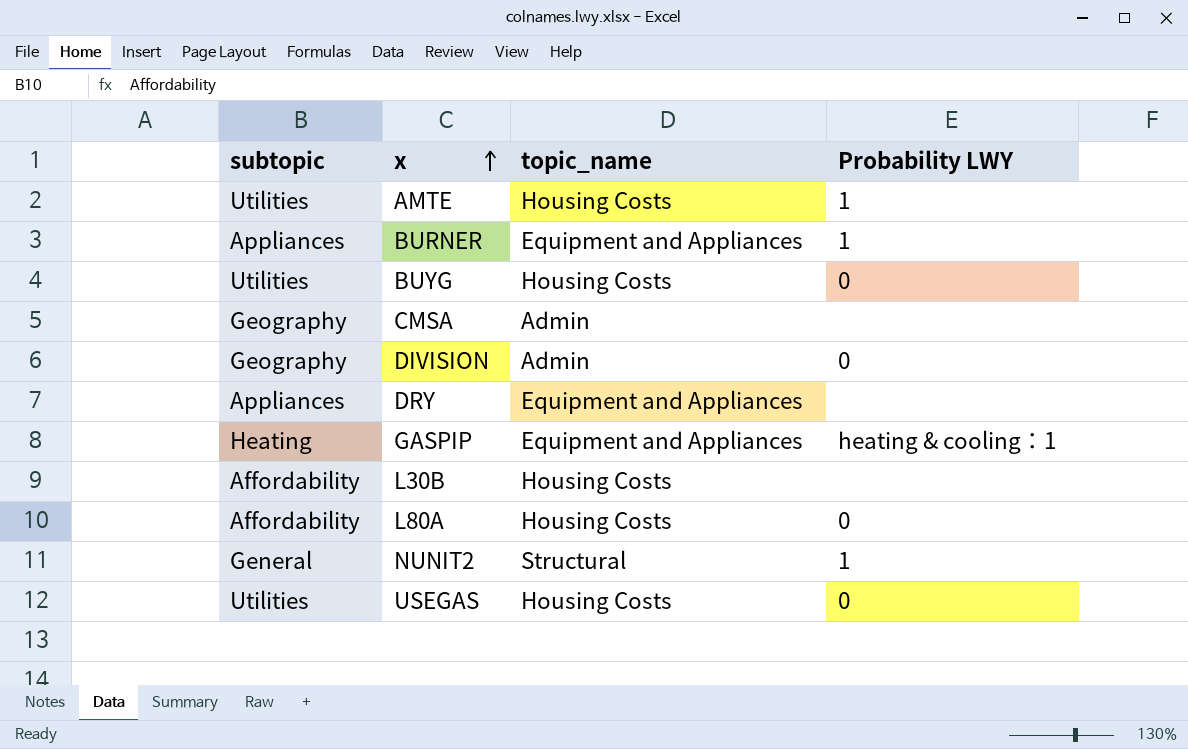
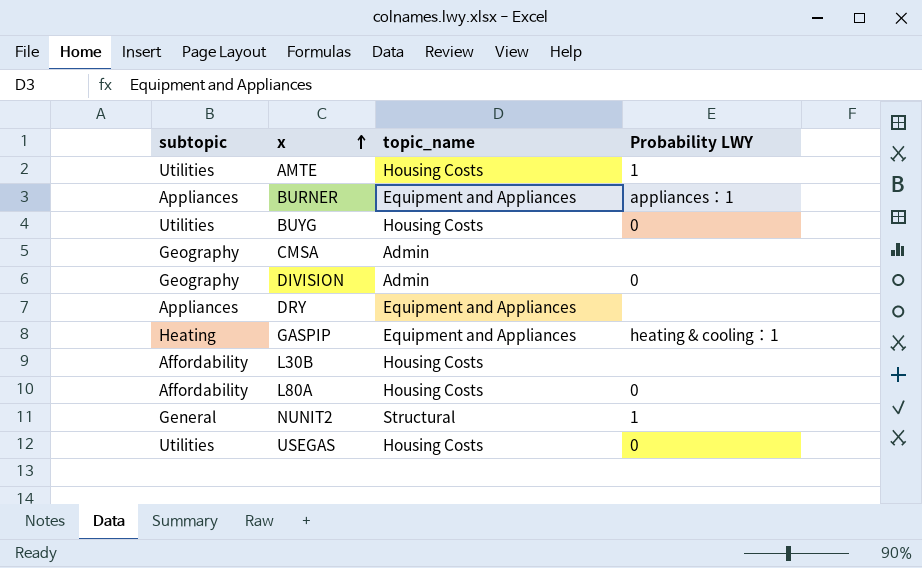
BURNER | Probability LWY: 1 -> appliances：1

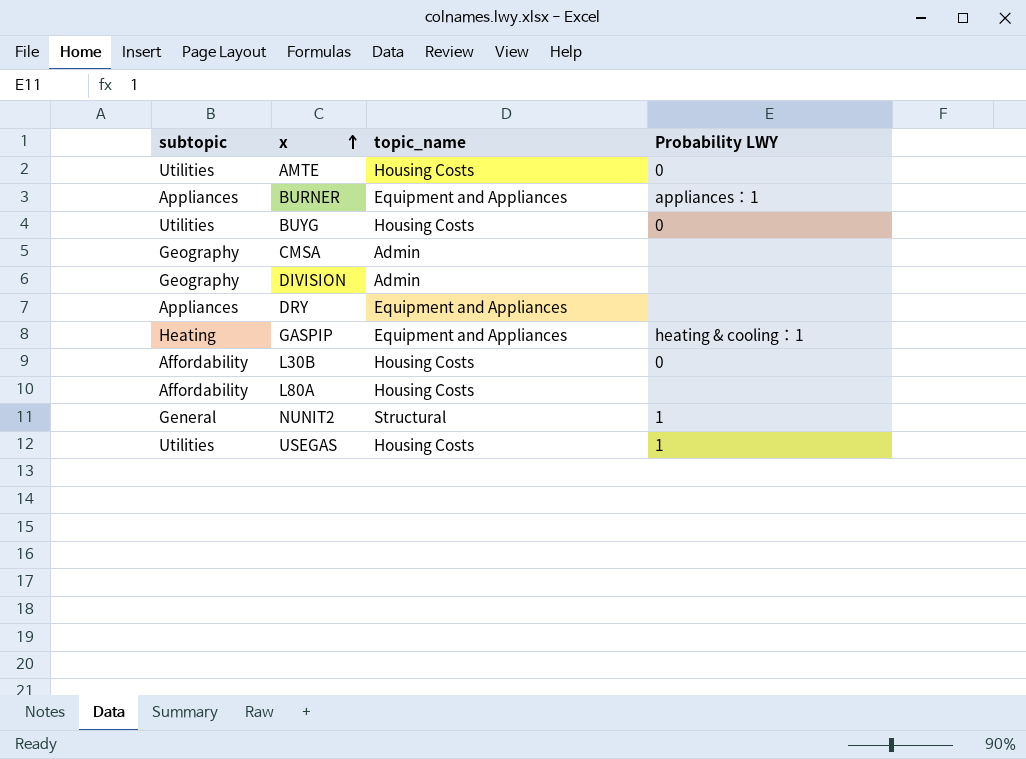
AMTE | Probability LWY: 1 -> 0
DIVISION | Probability LWY: 0 -> none
L30B | Probability LWY: none -> 0
L80A | Probability LWY: 0 -> none
USEGAS | Probability LWY: 0 -> 1

